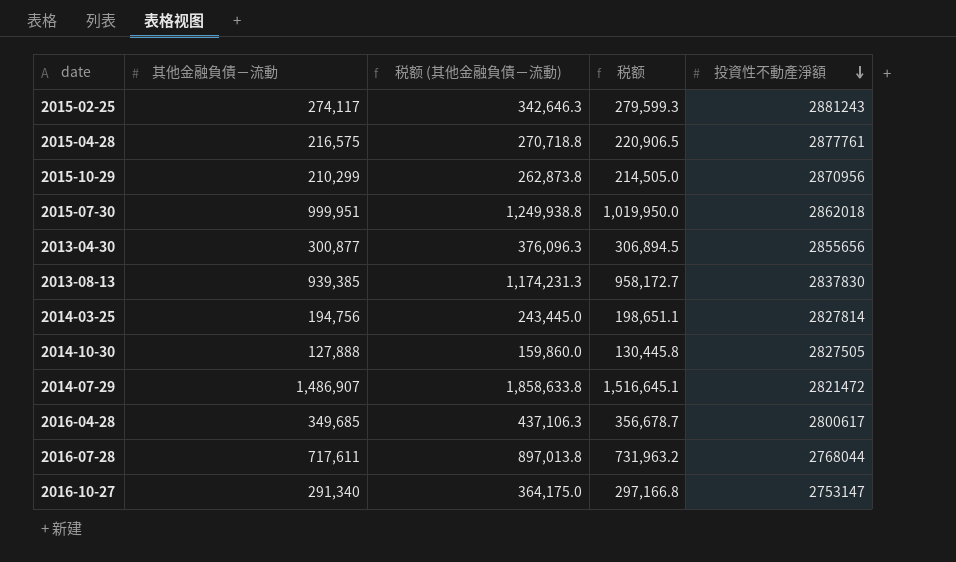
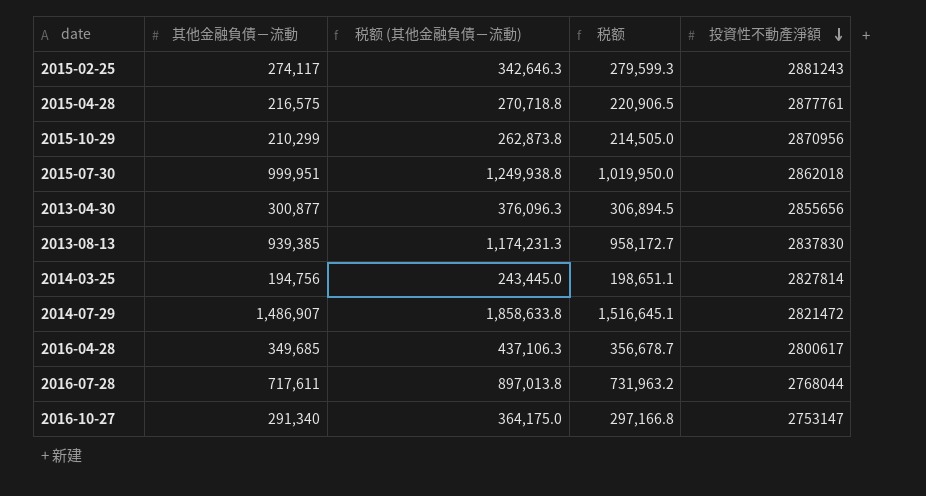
row 2014-10-30: 127,888 | 159,860.0 | 130,445.8 | 2827505 -> none

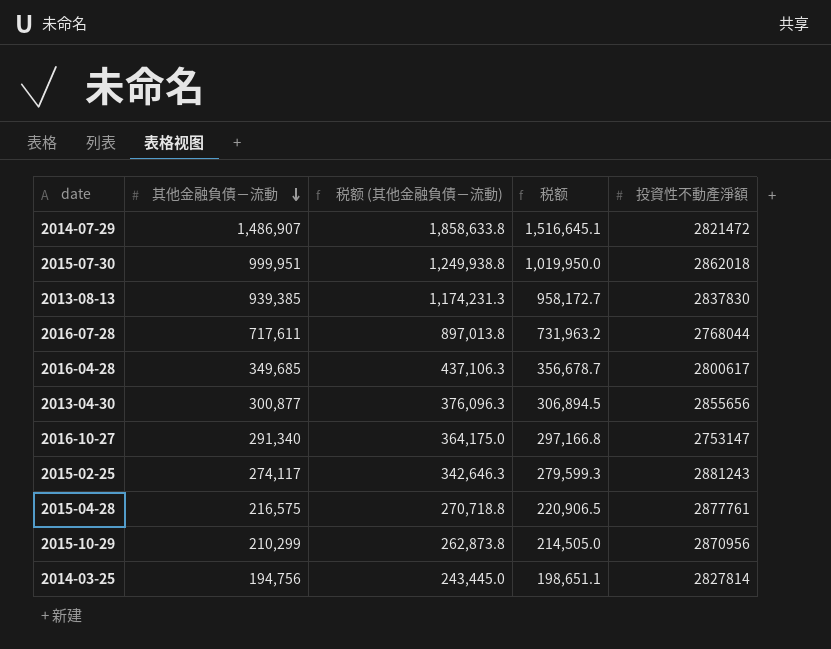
row order: 投資性不動產淨額 descending -> 其他金融負債－流動 descending

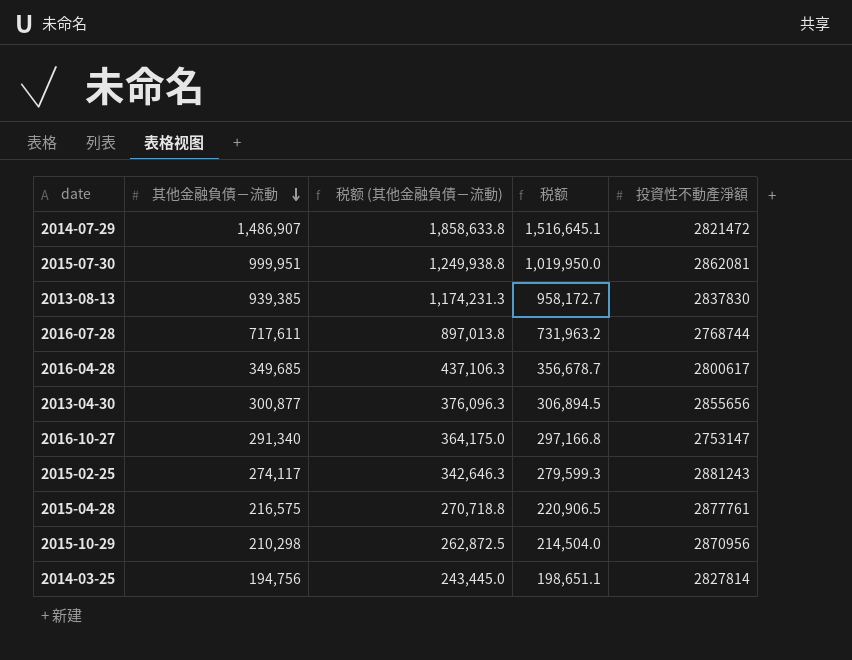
2015-07-30 | 投資性不動產淨額: 2862018 -> 2862081
2016-07-28 | 投資性不動產淨額: 2768044 -> 2768744
2015-10-29 | 其他金融負債－流動: 210,299 -> 210,298
2015-10-29 | 税额 (其他金融負債－流動): 262,873.8 -> 262,872.5
2015-10-29 | 税额: 214,505.0 -> 214,504.0

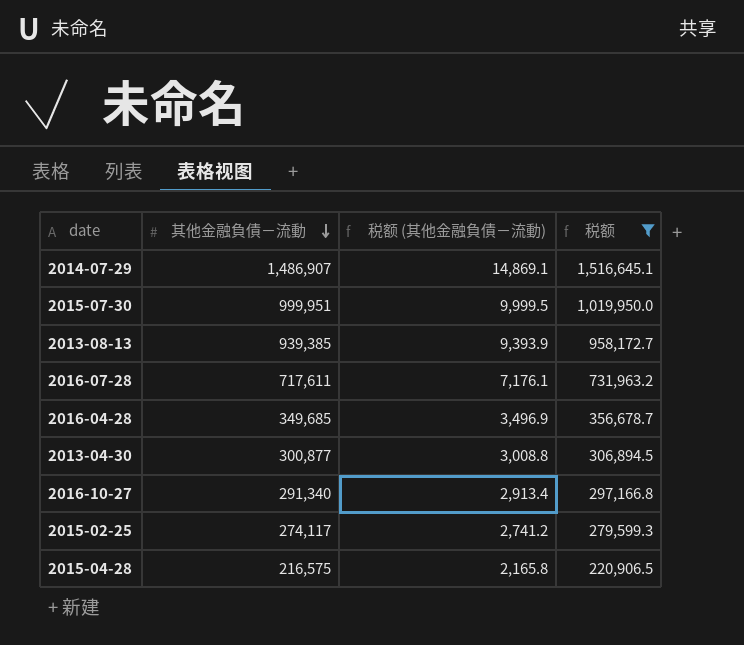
filter: none -> 税额 >= 220,906.5
column 投資性不動產淨額 | position: 5 -> none
column 税额 (其他金融負債－流動) | formula: [其他金融負債－流動] * 1.25 -> [其他金融負債－流動] * 0.01

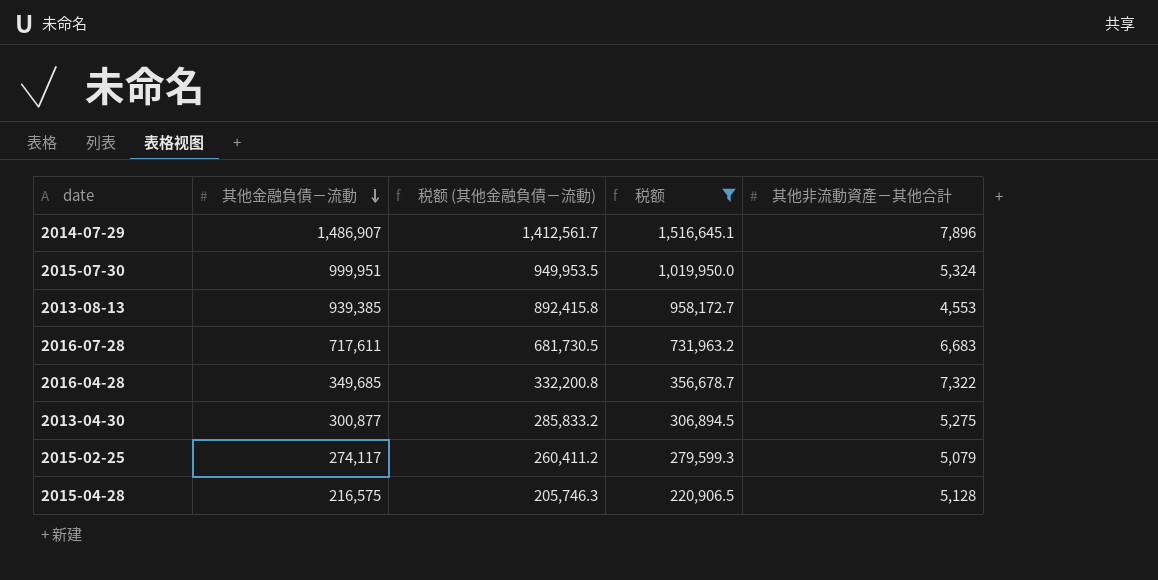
column 税额 (其他金融負債－流動) | formula: [其他金融負債－流動] * 0.01 -> [其他金融負債－流動] * 0.95
column 其他非流動資產－其他合計 | position: none -> 5
row 2016-10-27: 291,340 | 2,913.4 | 297,166.8 -> none

